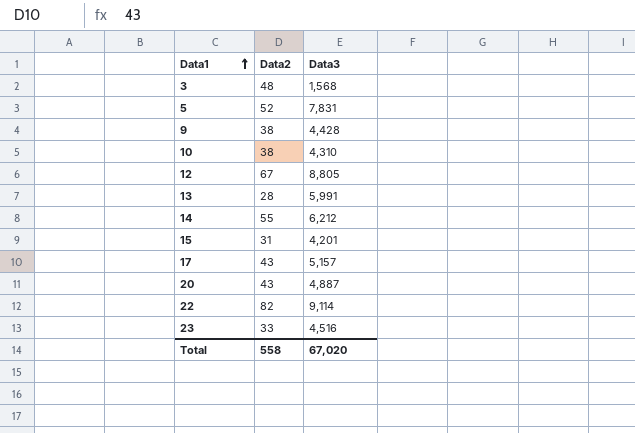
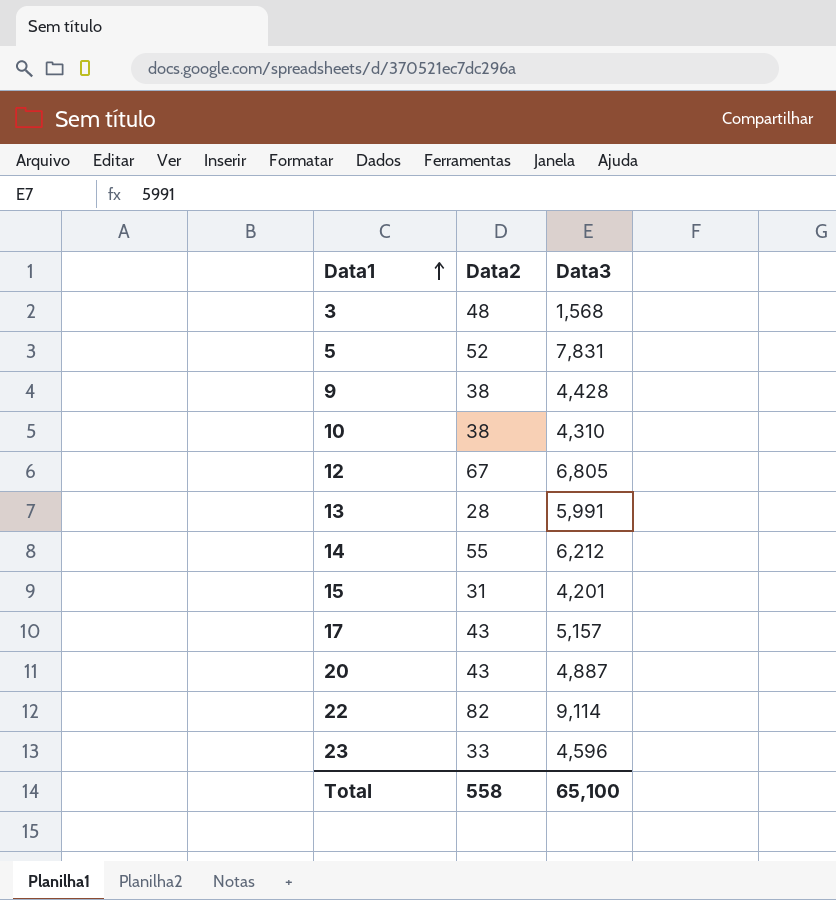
12 | Data3: 8,805 -> 6,805
23 | Data3: 4,516 -> 4,596
Total | Data3: 67,020 -> 65,100

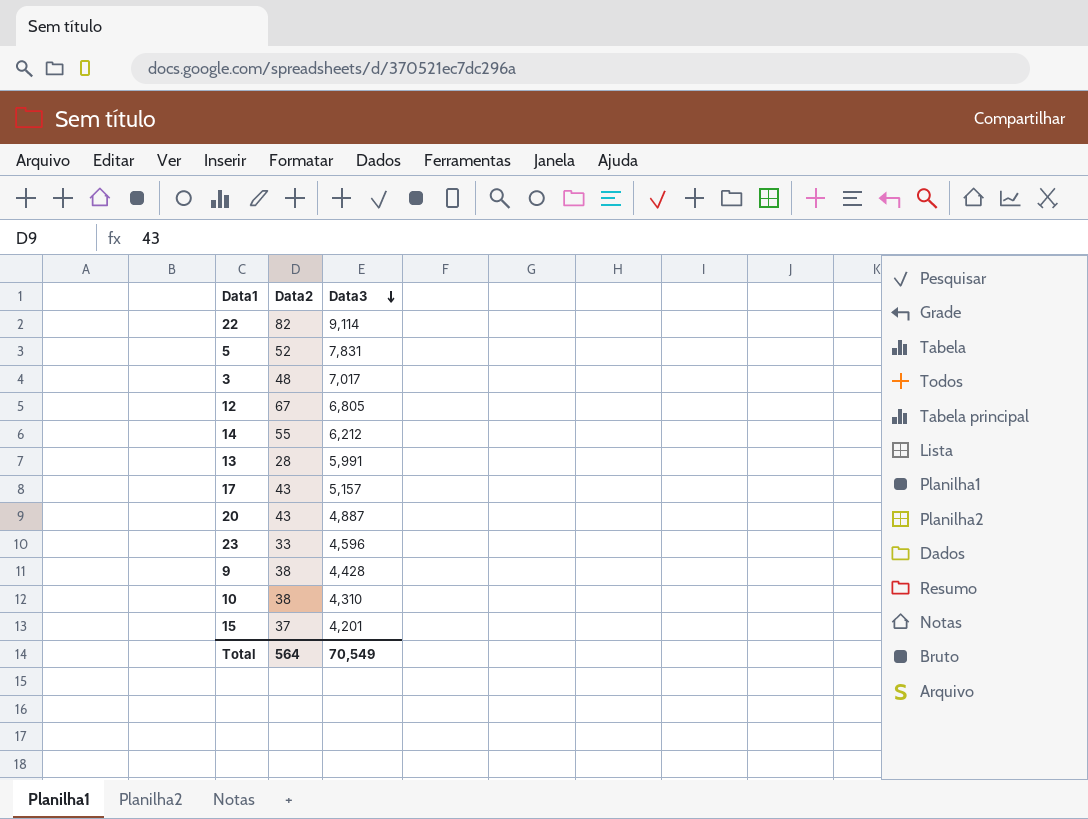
row order: Data1 ascending -> Data3 descending
3 | Data3: 1,568 -> 7,017
15 | Data2: 31 -> 37
Total | Data2: 558 -> 564
Total | Data3: 65,100 -> 70,549

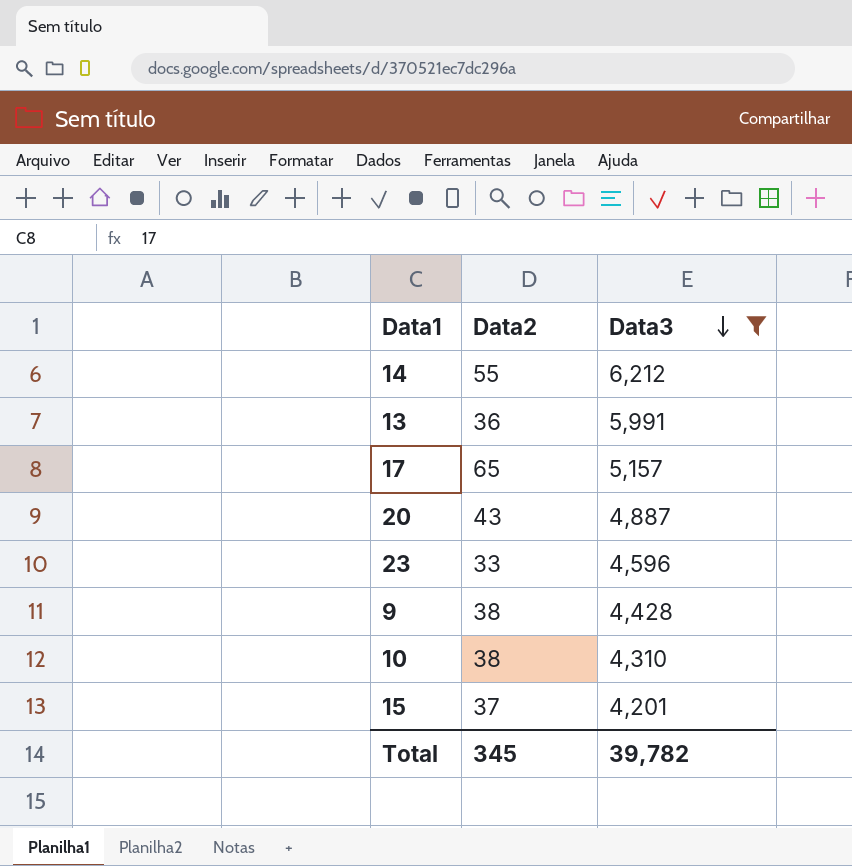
filter: none -> Data3 <= 6,212
13 | Data2: 28 -> 36
17 | Data2: 43 -> 65
Total | Data2: 564 -> 345
Total | Data3: 70,549 -> 39,782

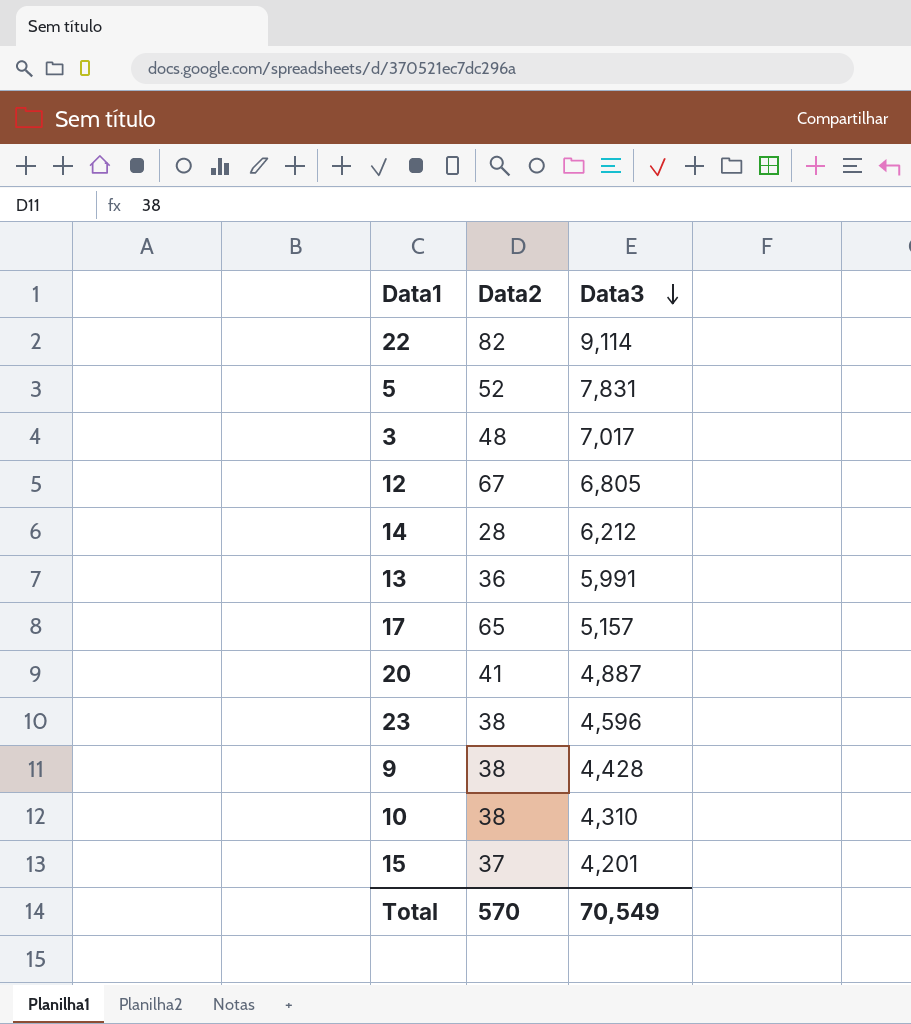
filter: Data3 <= 6,212 -> none
14 | Data2: 55 -> 28
20 | Data2: 43 -> 41
23 | Data2: 33 -> 38
Total | Data2: 345 -> 570
Total | Data3: 39,782 -> 70,549

